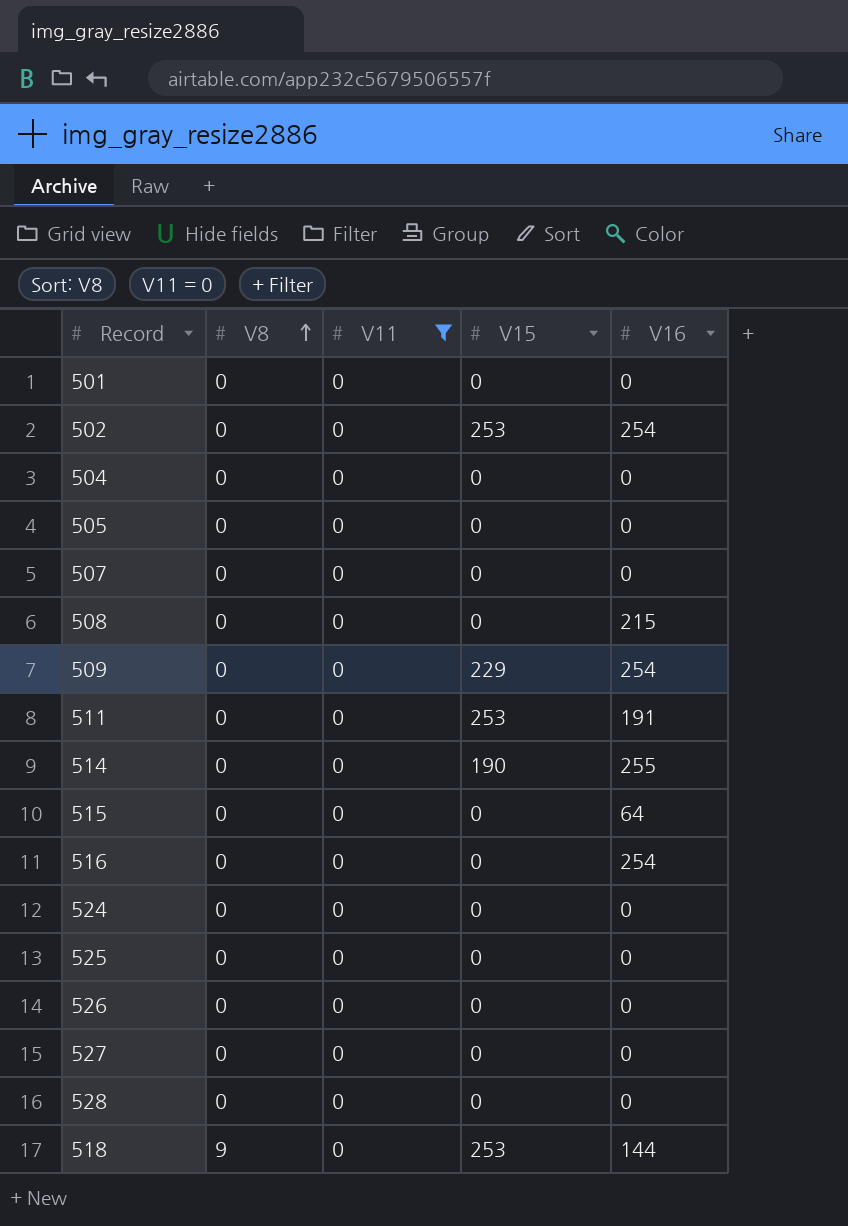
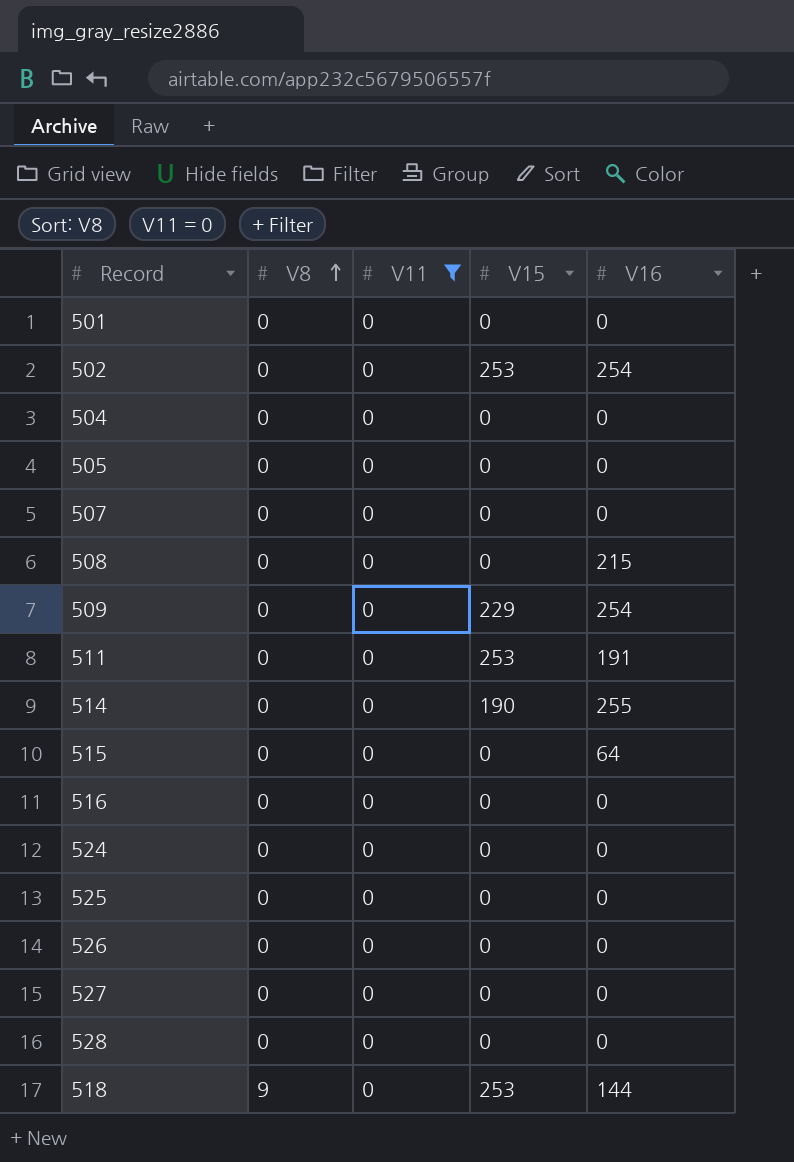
516 | V16: 254 -> 0

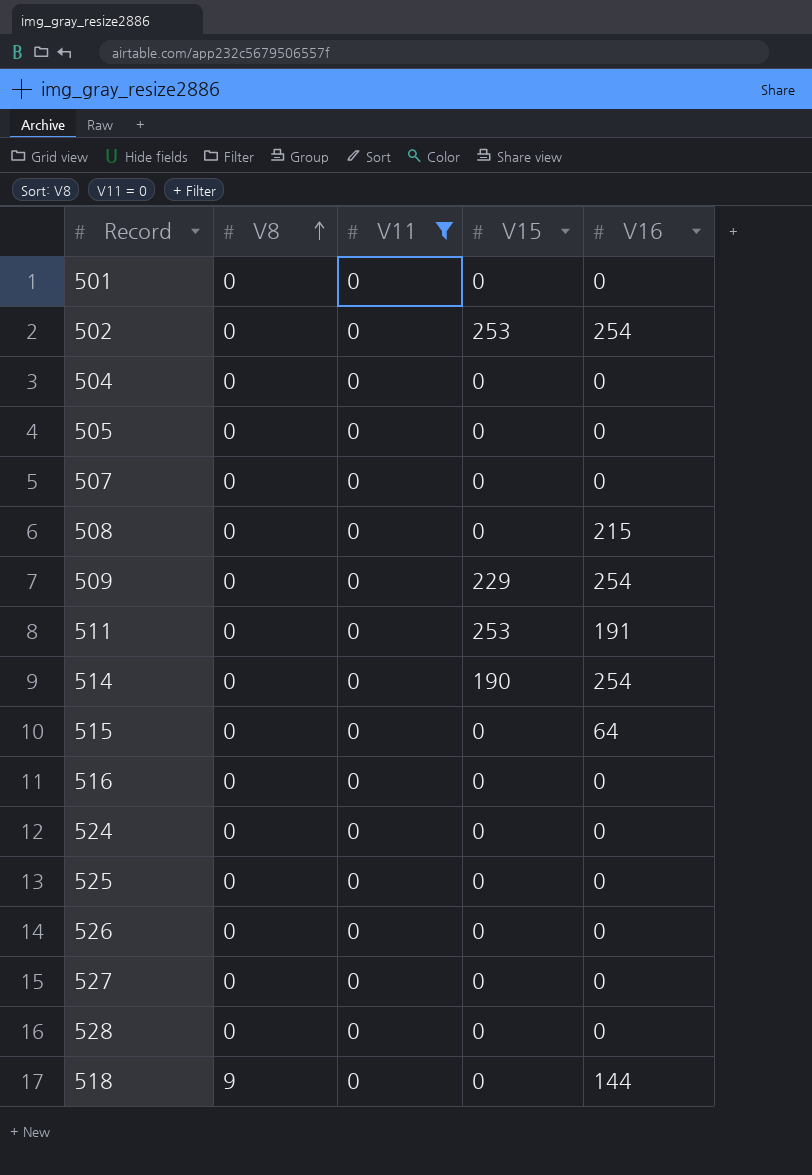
514 | V16: 255 -> 254
518 | V15: 253 -> 0

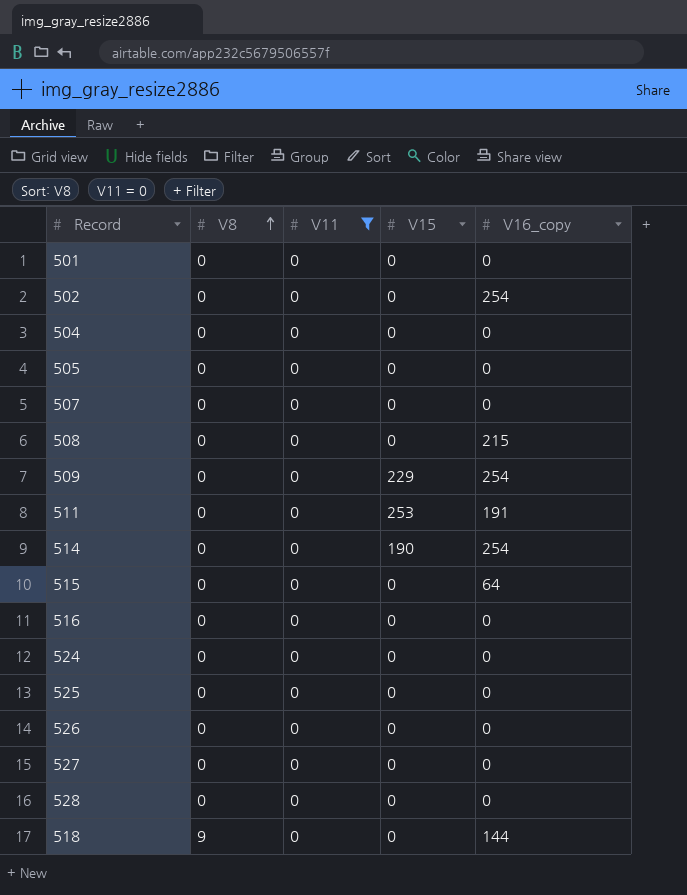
column name: V16 -> V16_copy
502 | V15: 253 -> 0

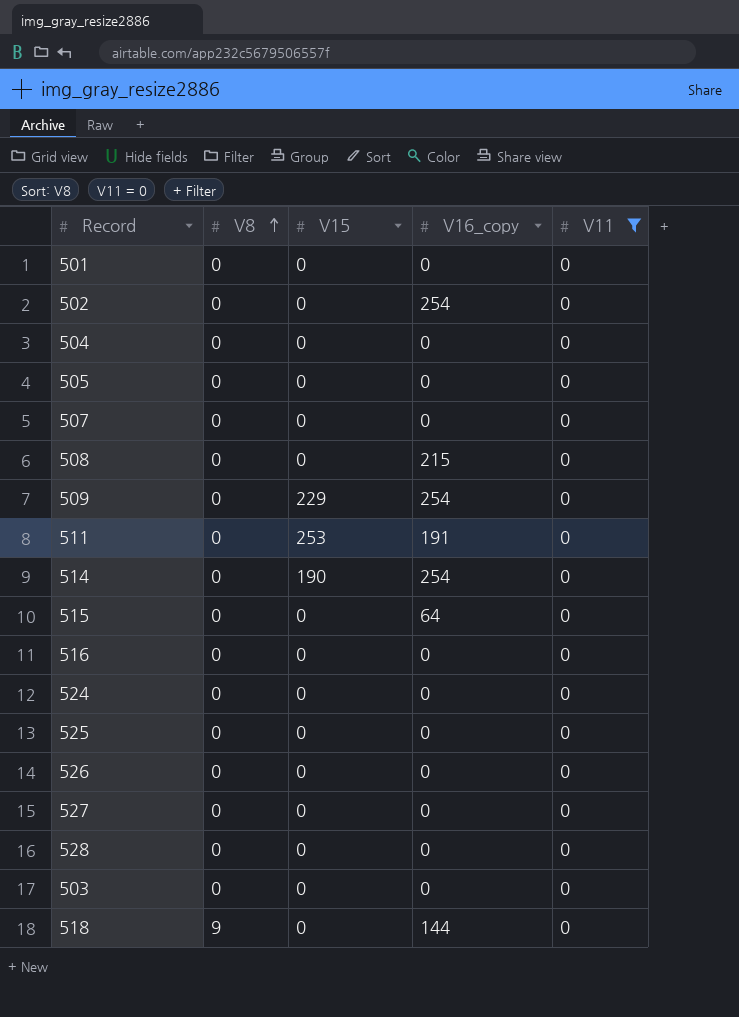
column V11 | position: 3 -> 5
row 503: none -> 0 | 0 | 0 | 0

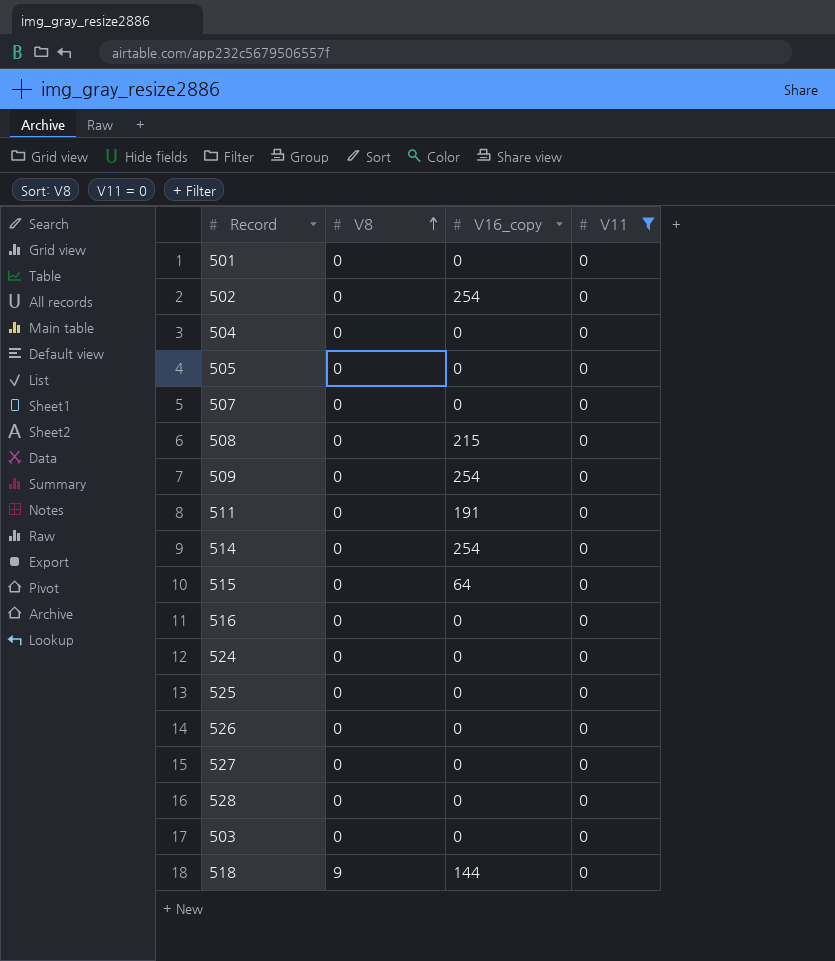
column V15 | position: 3 -> none

